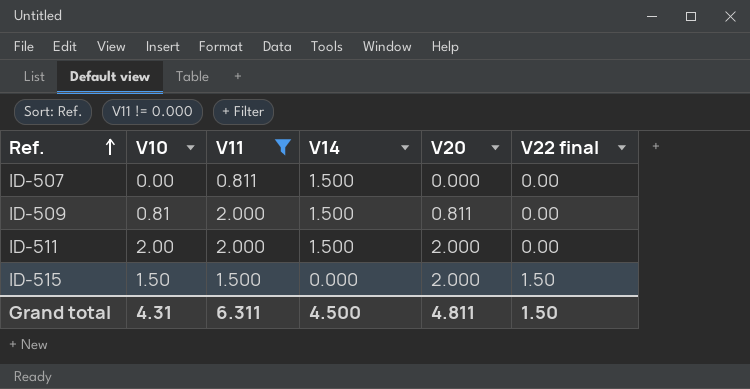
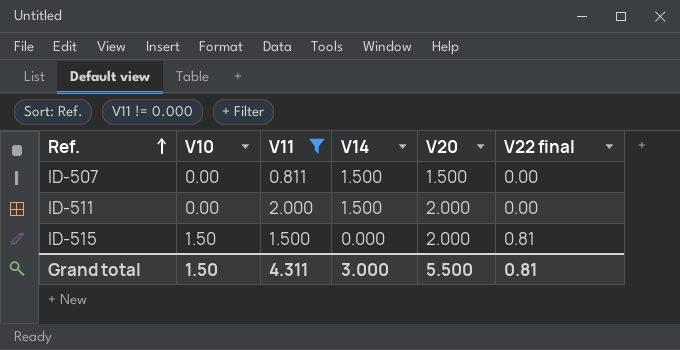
row ID-509: 0.81 | 2.000 | 1.500 | 0.811 | 0.00 -> none
ID-507 | V20: 0.000 -> 1.500
ID-511 | V10: 2.00 -> 0.00
ID-515 | V22 final: 1.50 -> 0.81
Grand total | V10: 4.31 -> 1.50
Grand total | V11: 6.311 -> 4.311
Grand total | V14: 4.500 -> 3.000
Grand total | V20: 4.811 -> 5.500
Grand total | V22 final: 1.50 -> 0.81

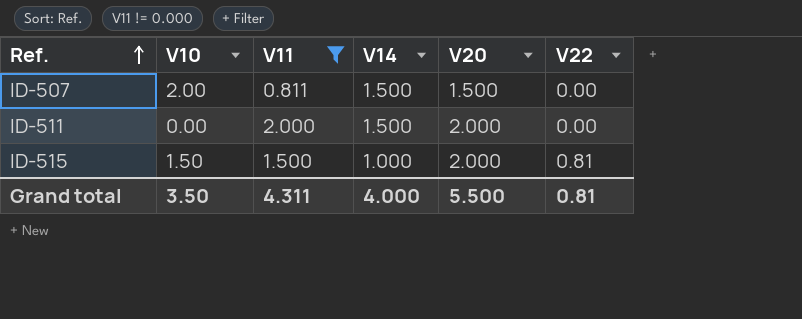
column name: V22 final -> V22
ID-507 | V10: 0.00 -> 2.00
ID-515 | V14: 0.000 -> 1.000
Grand total | V10: 1.50 -> 3.50
Grand total | V14: 3.000 -> 4.000

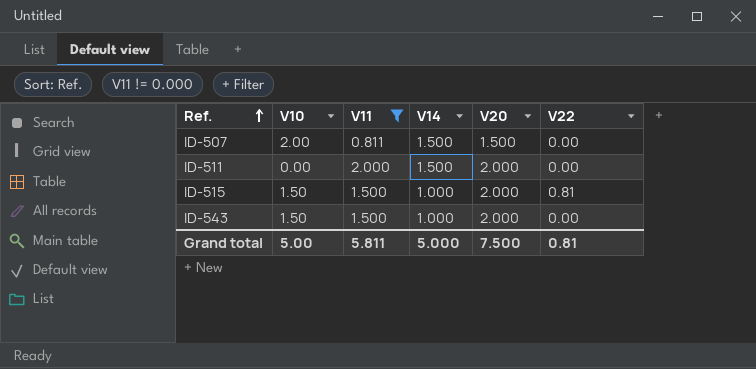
row ID-543: none -> 1.50 | 1.500 | 1.000 | 2.000 | 0.00
Grand total | V10: 3.50 -> 5.00
Grand total | V11: 4.311 -> 5.811
Grand total | V14: 4.000 -> 5.000
Grand total | V20: 5.500 -> 7.500

